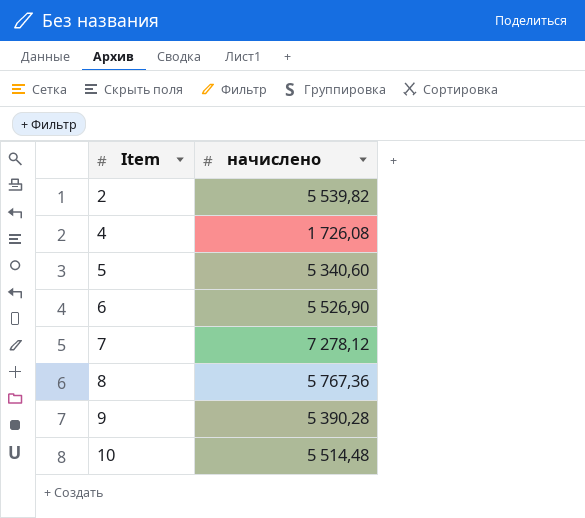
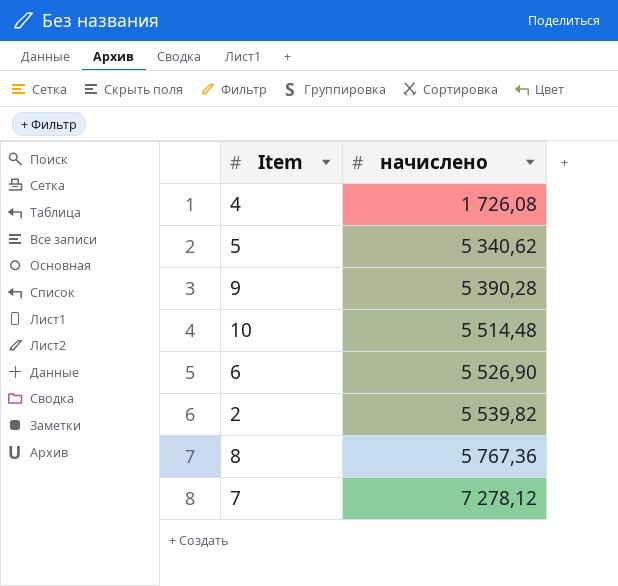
row order: Item ascending -> начислено ascending
5 | начислено: 5 340,60 -> 5 340,62

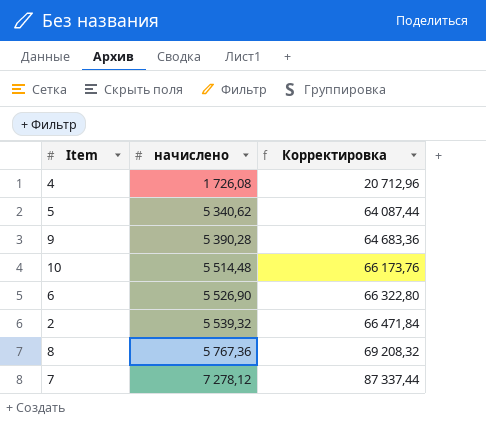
column Корректировка | formula: none -> [начислено] * 12
2 | начислено: 5 539,82 -> 5 539,32

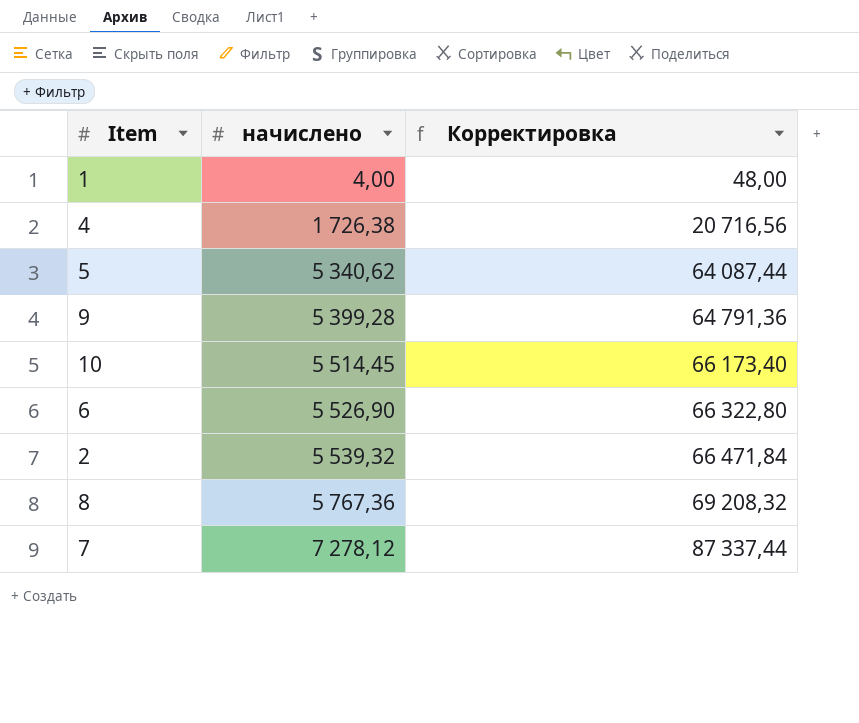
row 1: none -> 4,00 | 48,00
4 | начислено: 1 726,08 -> 1 726,38
4 | Корректировка: 20 712,96 -> 20 716,56
9 | начислено: 5 390,28 -> 5 399,28
9 | Корректировка: 64 683,36 -> 64 791,36
10 | начислено: 5 514,48 -> 5 514,45
10 | Корректировка: 66 173,76 -> 66 173,40

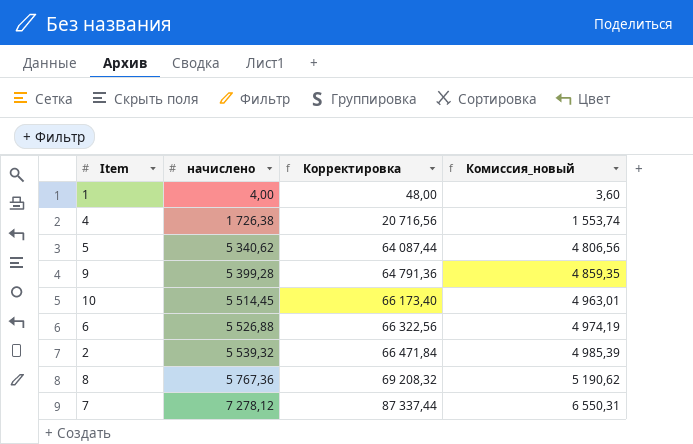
column Комиссия_новый | formula: none -> [начислено] * 0,9
6 | начислено: 5 526,90 -> 5 526,88
6 | Корректировка: 66 322,80 -> 66 322,56

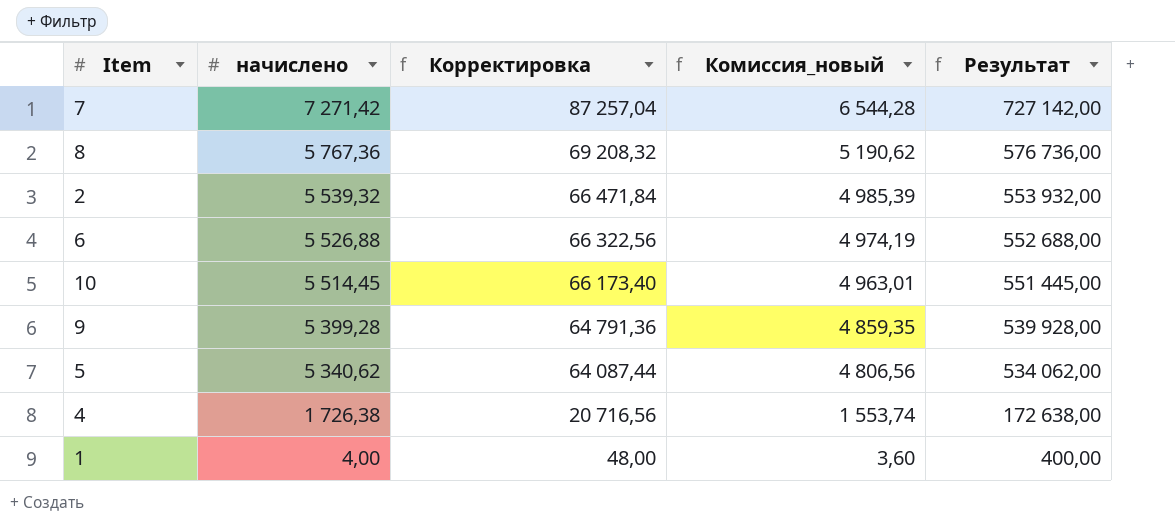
row order: начислено ascending -> начислено descending
column Результат | formula: none -> [начислено] * 100
7 | начислено: 7 278,12 -> 7 271,42
7 | Корректировка: 87 337,44 -> 87 257,04
7 | Комиссия_новый: 6 550,31 -> 6 544,28

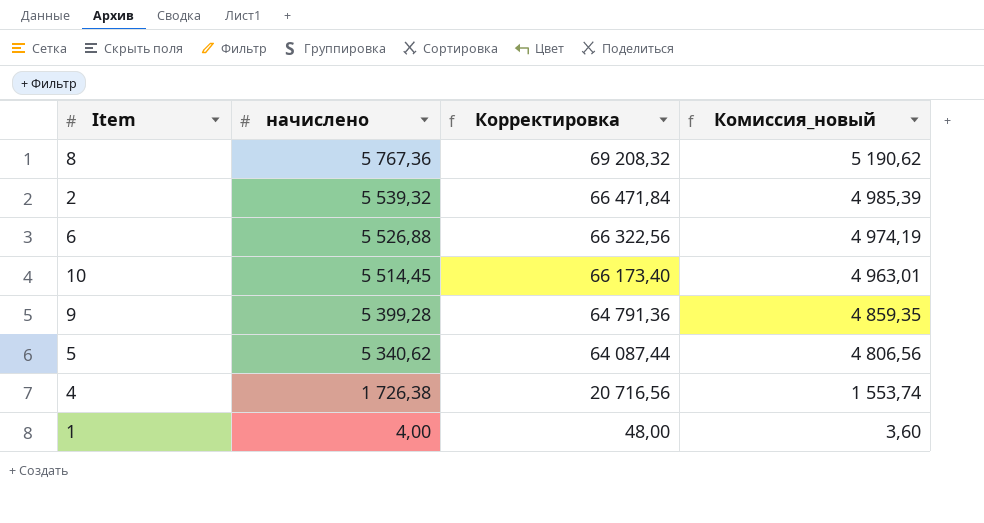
column Результат | formula: [начислено] * 100 -> none
row 7: 7 271,42 | 87 257,04 | 6 544,28 | 727 142,00 -> none

